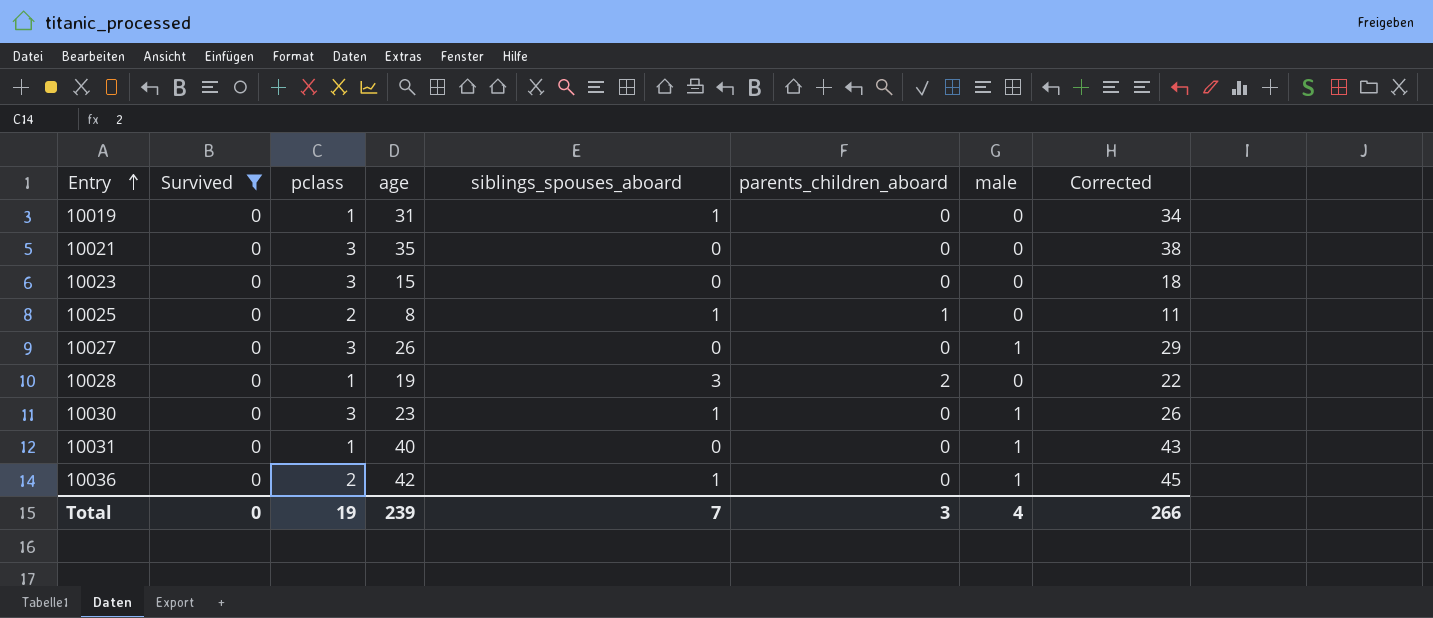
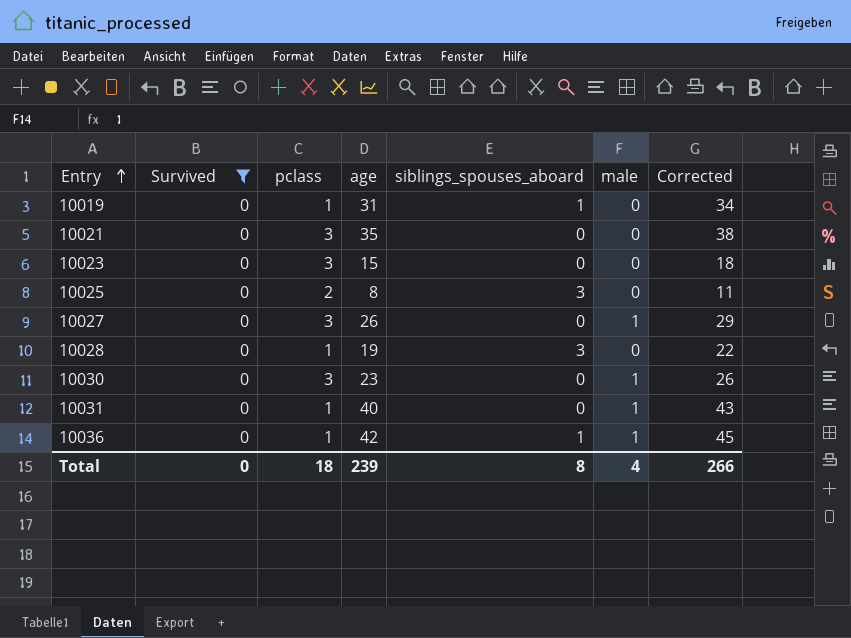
column parents_children_aboard | position: 6 -> none
10025 | siblings_spouses_aboard: 1 -> 3
10030 | siblings_spouses_aboard: 1 -> 0
10036 | pclass: 2 -> 1
Total | pclass: 19 -> 18
Total | siblings_spouses_aboard: 7 -> 8

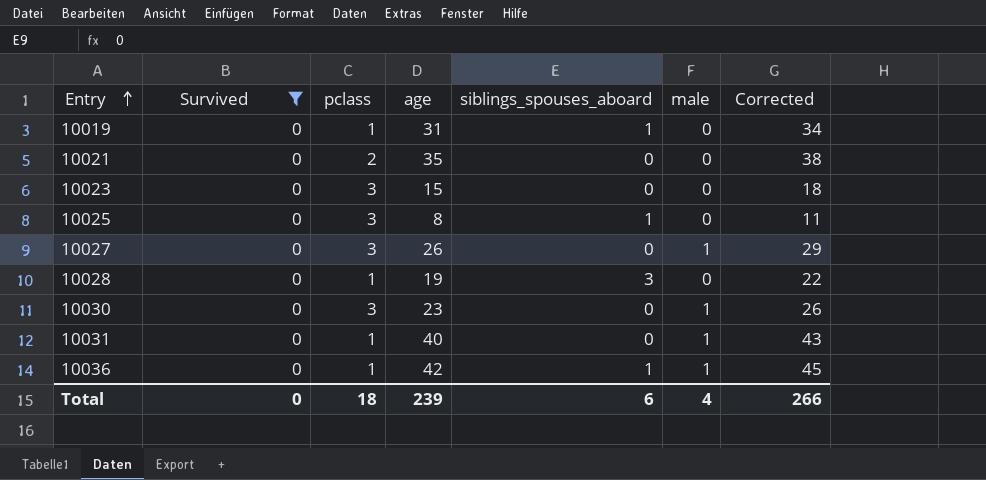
10021 | pclass: 3 -> 2
10025 | pclass: 2 -> 3
10025 | siblings_spouses_aboard: 3 -> 1
Total | siblings_spouses_aboard: 8 -> 6

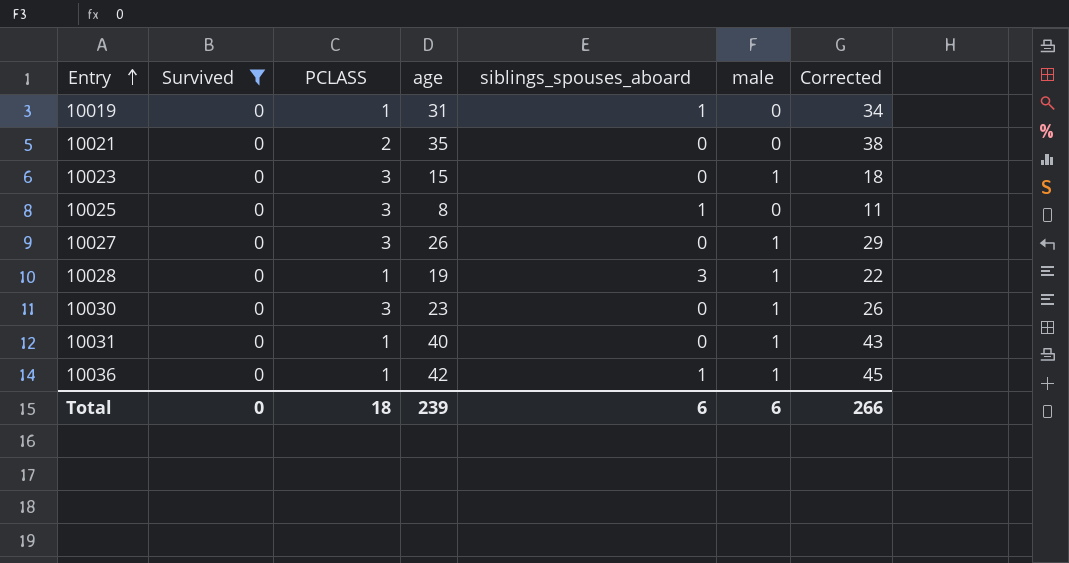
column name: pclass -> PCLASS
10023 | male: 0 -> 1
10028 | male: 0 -> 1
Total | male: 4 -> 6

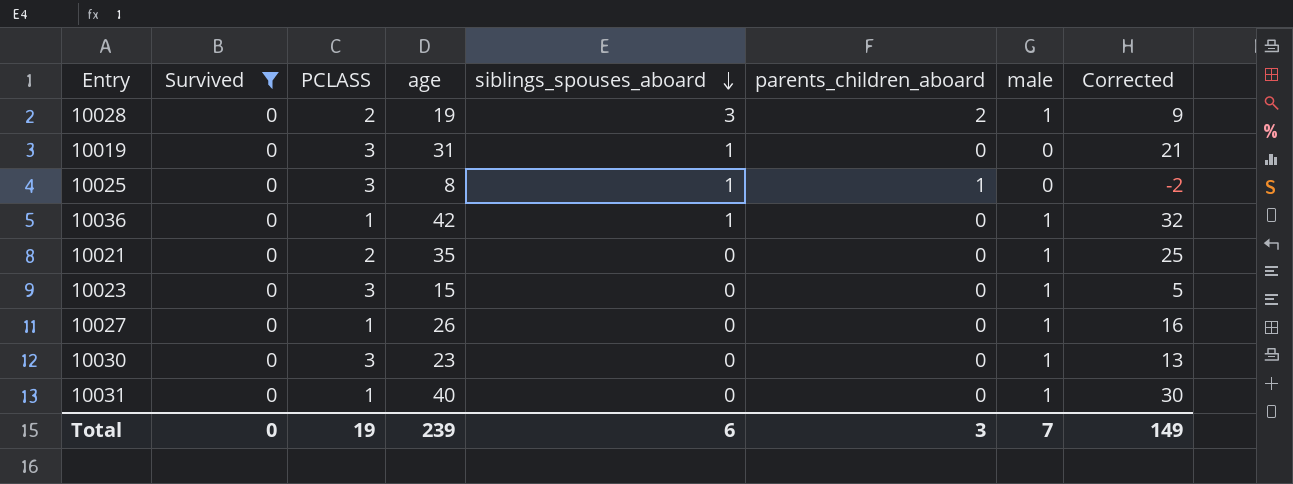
row order: Entry ascending -> siblings_spouses_aboard descending
column parents_children_aboard | position: none -> 6
column Corrected | formula: [age] + 3 -> [age] - 10
10028 | PCLASS: 1 -> 2
10019 | PCLASS: 1 -> 3
10021 | male: 0 -> 1
10027 | PCLASS: 3 -> 1
Total | PCLASS: 18 -> 19
Total | male: 6 -> 7
Total | Corrected: 266 -> 149

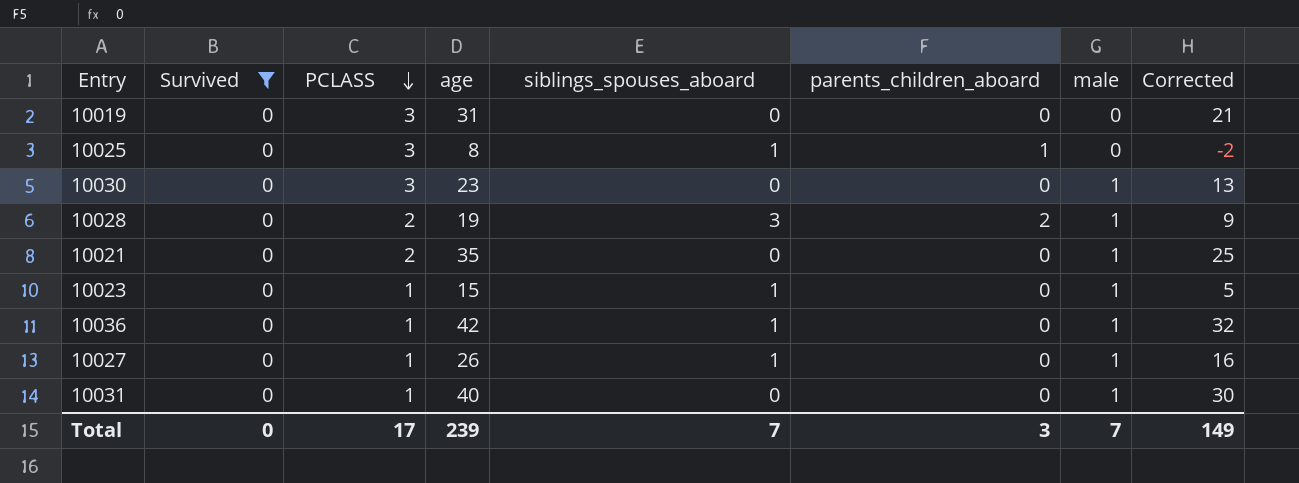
row order: siblings_spouses_aboard descending -> PCLASS descending
10019 | siblings_spouses_aboard: 1 -> 0
10023 | PCLASS: 3 -> 1
10023 | siblings_spouses_aboard: 0 -> 1
10027 | siblings_spouses_aboard: 0 -> 1
Total | PCLASS: 19 -> 17
Total | siblings_spouses_aboard: 6 -> 7

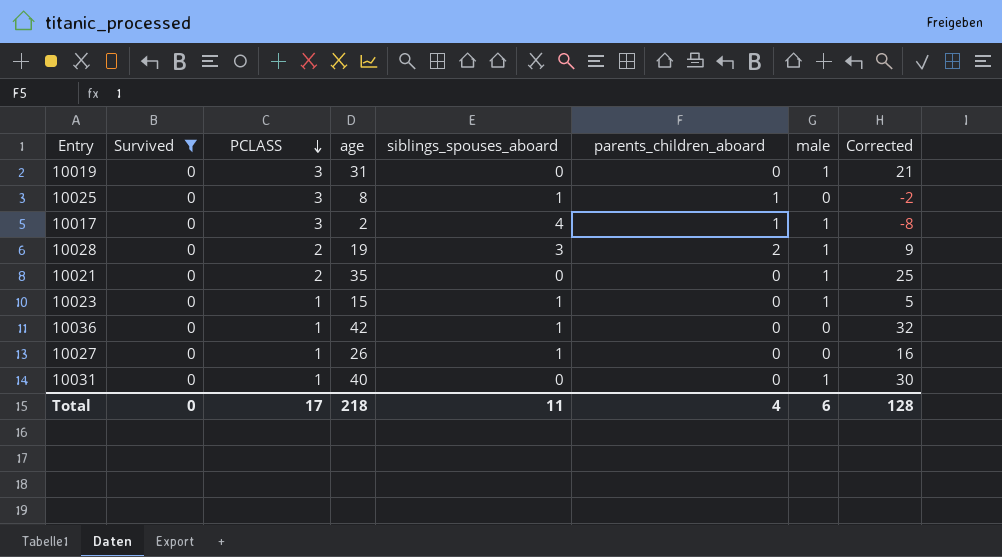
row 10030: 0 | 3 | 23 | 0 | 0 | 1 | 13 -> none
10019 | male: 0 -> 1
row 10017: none -> 0 | 3 | 2 | 4 | 1 | 1 | -8
10036 | male: 1 -> 0
10027 | male: 1 -> 0
Total | age: 239 -> 218
Total | siblings_spouses_aboard: 7 -> 11
Total | parents_children_aboard: 3 -> 4
Total | male: 7 -> 6
Total | Corrected: 149 -> 128

